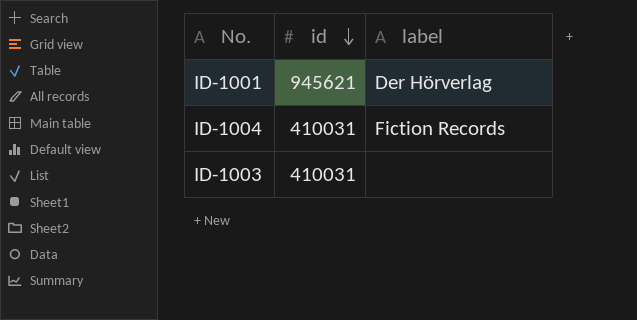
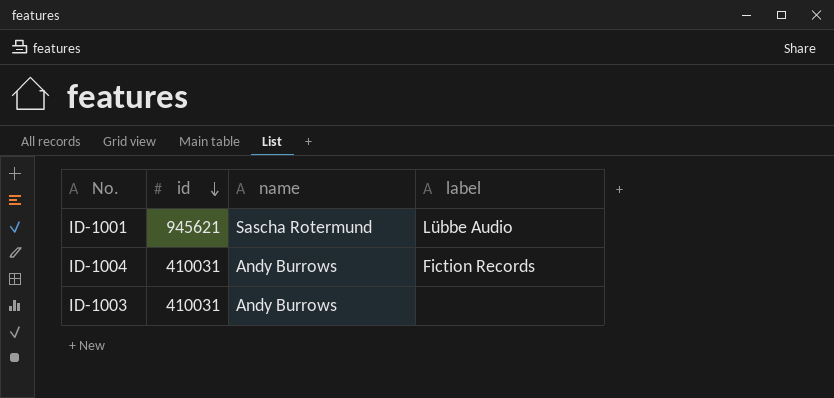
column name | position: none -> 3
ID-1001 | label: Der Hörverlag -> Lübbe Audio

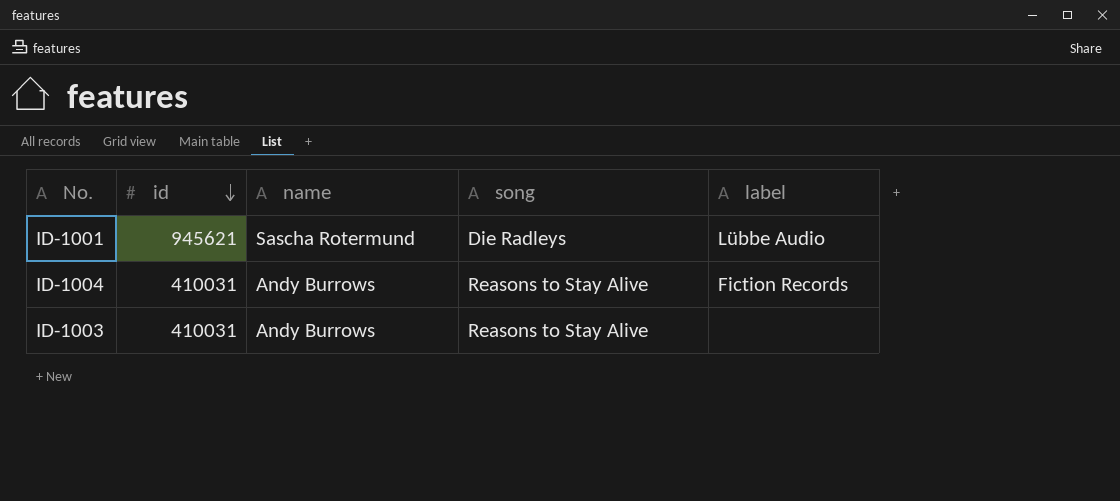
column song | position: none -> 4

